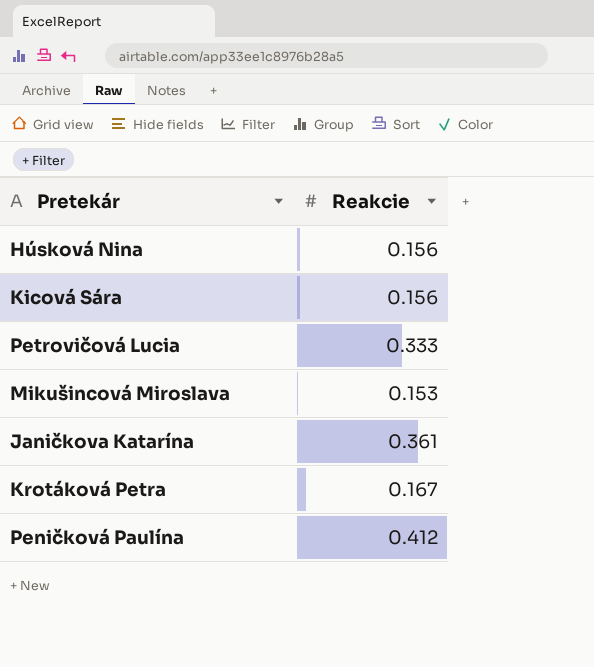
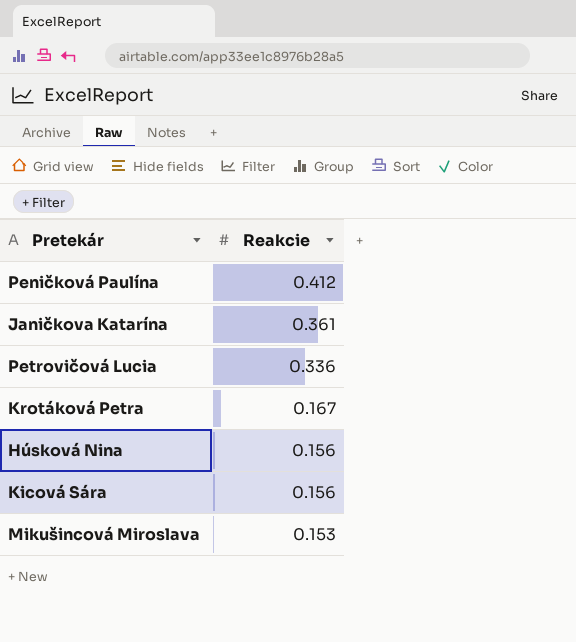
row order: none -> Reakcie descending
Petrovičová Lucia | Reakcie: 0.333 -> 0.336

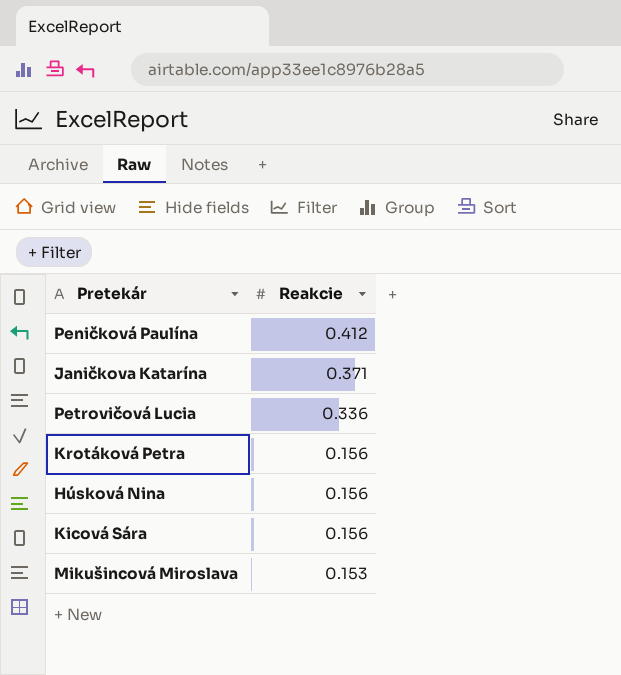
Janičkova Katarína | Reakcie: 0.361 -> 0.371
Krotáková Petra | Reakcie: 0.167 -> 0.156

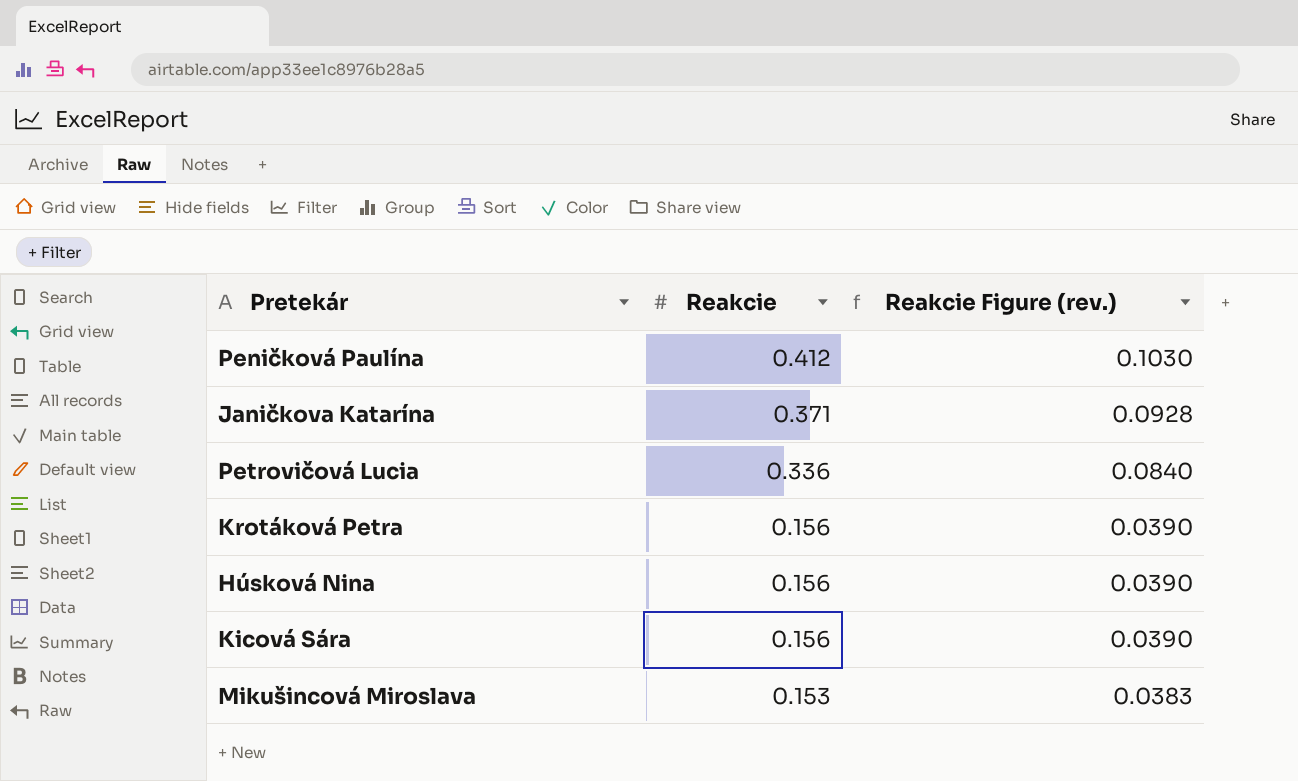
column Reakcie Figure (rev.) | formula: none -> [Reakcie] * 0.25

